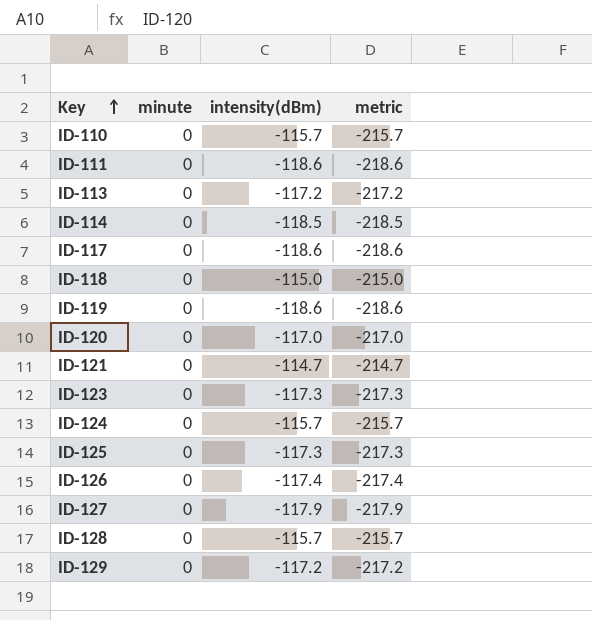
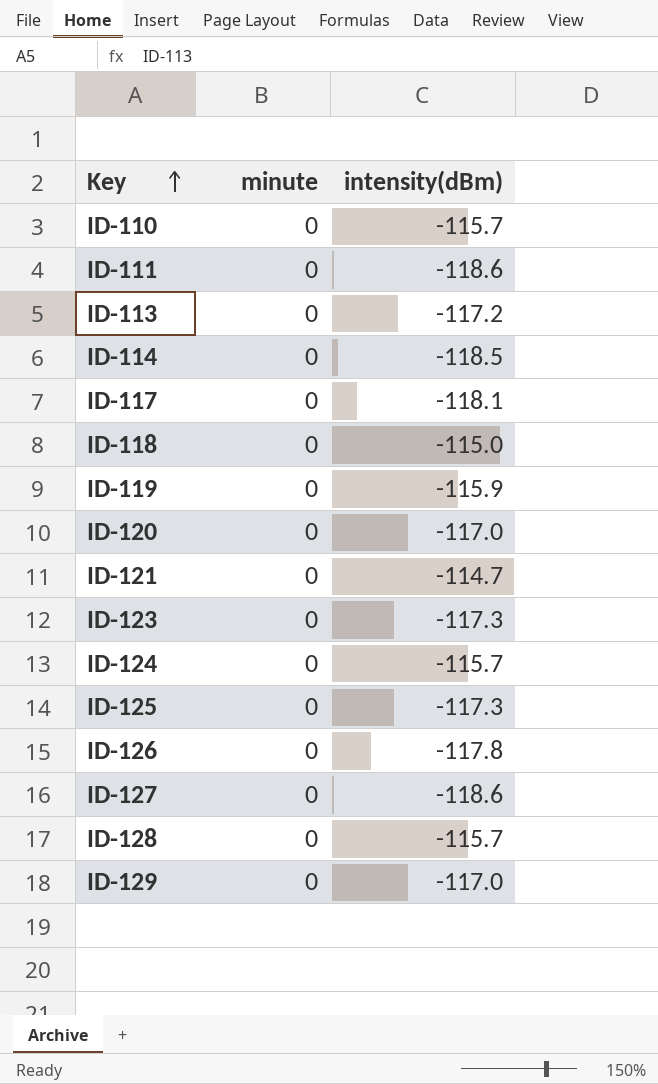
column metric | formula: [intensity(dBm)] - 100 -> none
ID-117 | intensity(dBm): -118.6 -> -118.1
ID-119 | intensity(dBm): -118.6 -> -115.9
ID-126 | intensity(dBm): -117.4 -> -117.8
ID-127 | intensity(dBm): -117.9 -> -118.6
ID-129 | intensity(dBm): -117.2 -> -117.0

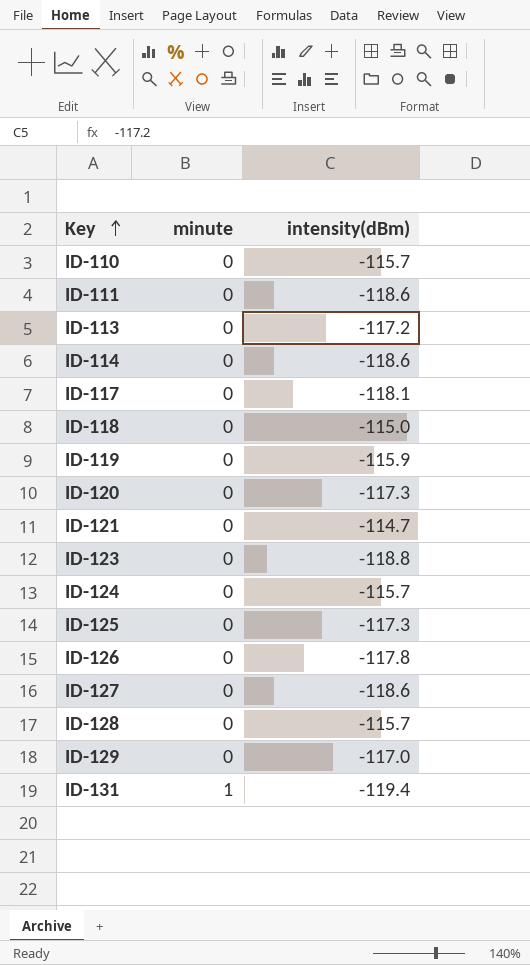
ID-114 | intensity(dBm): -118.5 -> -118.6
ID-120 | intensity(dBm): -117.0 -> -117.3
ID-123 | intensity(dBm): -117.3 -> -118.8
row ID-131: none -> 1 | -119.4

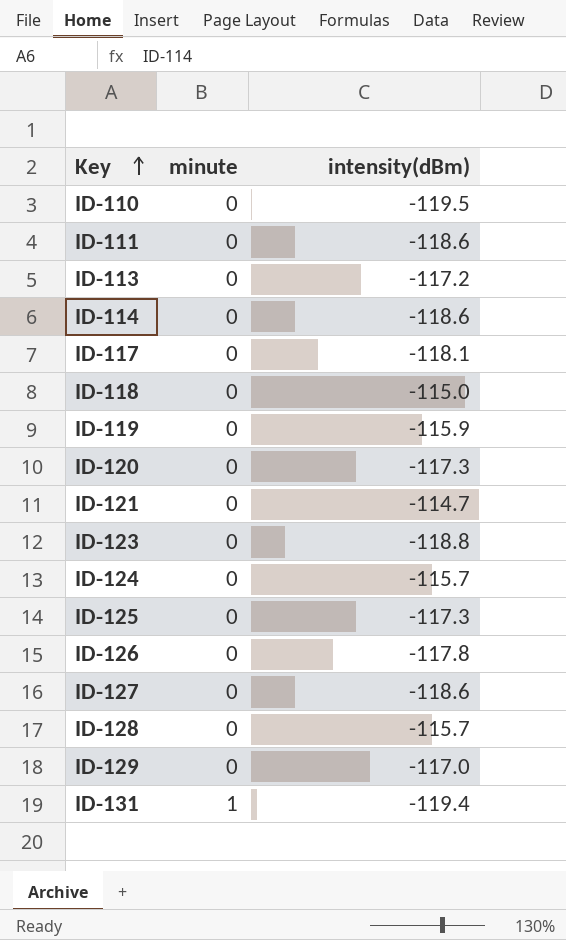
ID-110 | intensity(dBm): -115.7 -> -119.5

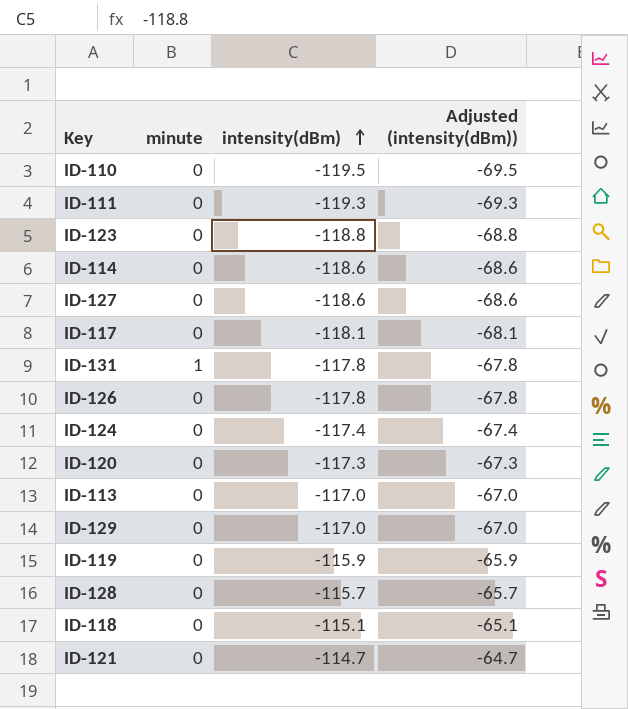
row order: Key ascending -> intensity(dBm) ascending
column Adjusted (intensity(dBm)) | formula: none -> [intensity(dBm)] + 50
row ID-125: 0 | -117.3 -> none
ID-111 | intensity(dBm): -118.6 -> -119.3
ID-131 | intensity(dBm): -119.4 -> -117.8
ID-124 | intensity(dBm): -115.7 -> -117.4
ID-113 | intensity(dBm): -117.2 -> -117.0
ID-118 | intensity(dBm): -115.0 -> -115.1

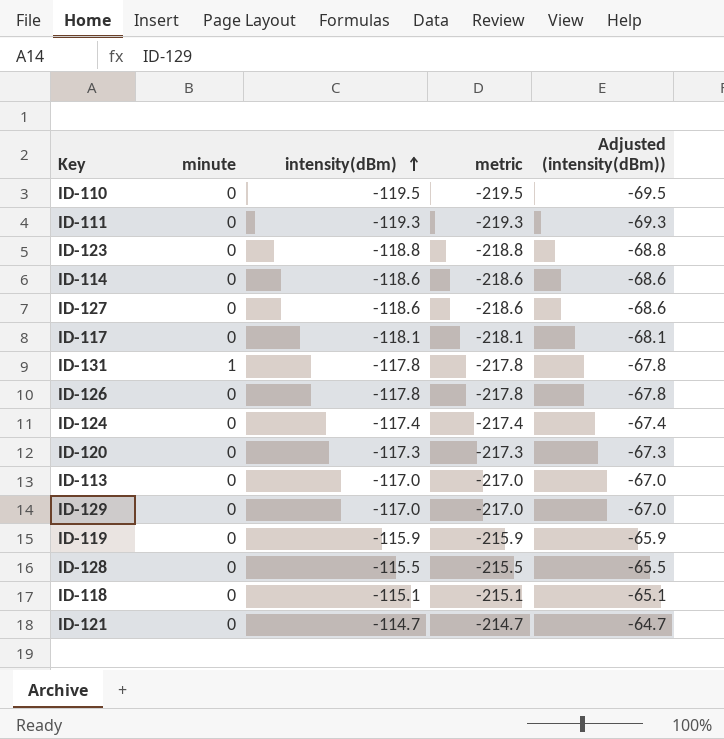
column metric | formula: none -> [intensity(dBm)] - 100
ID-128 | intensity(dBm): -115.7 -> -115.5
ID-128 | Adjusted (intensity(dBm)): -65.7 -> -65.5

